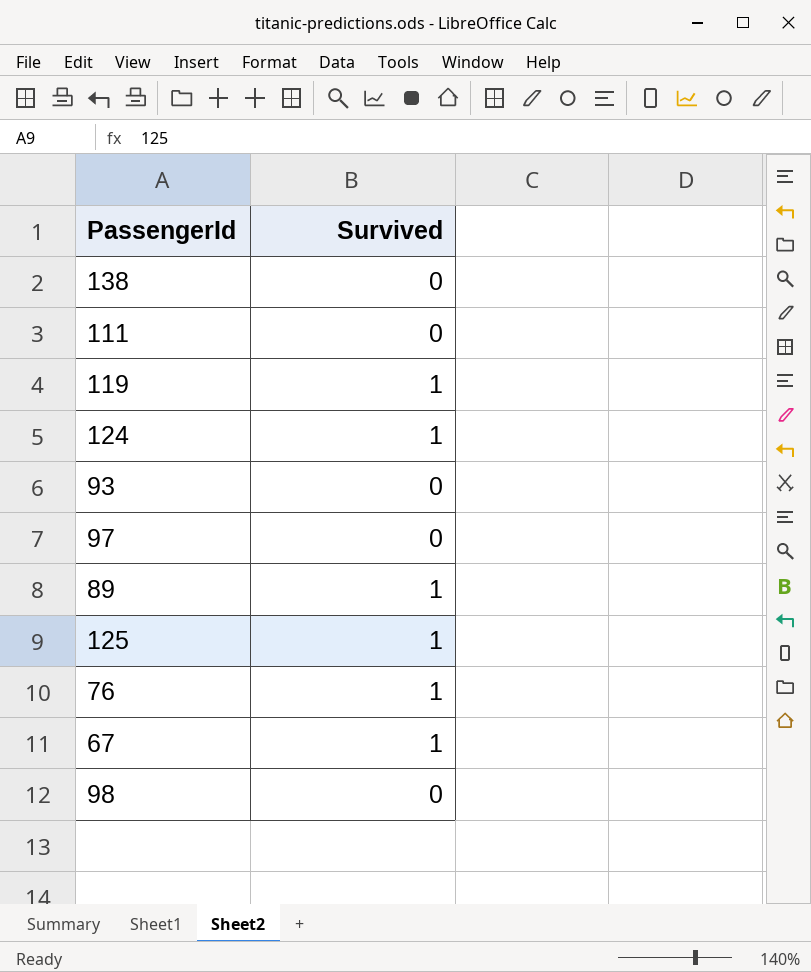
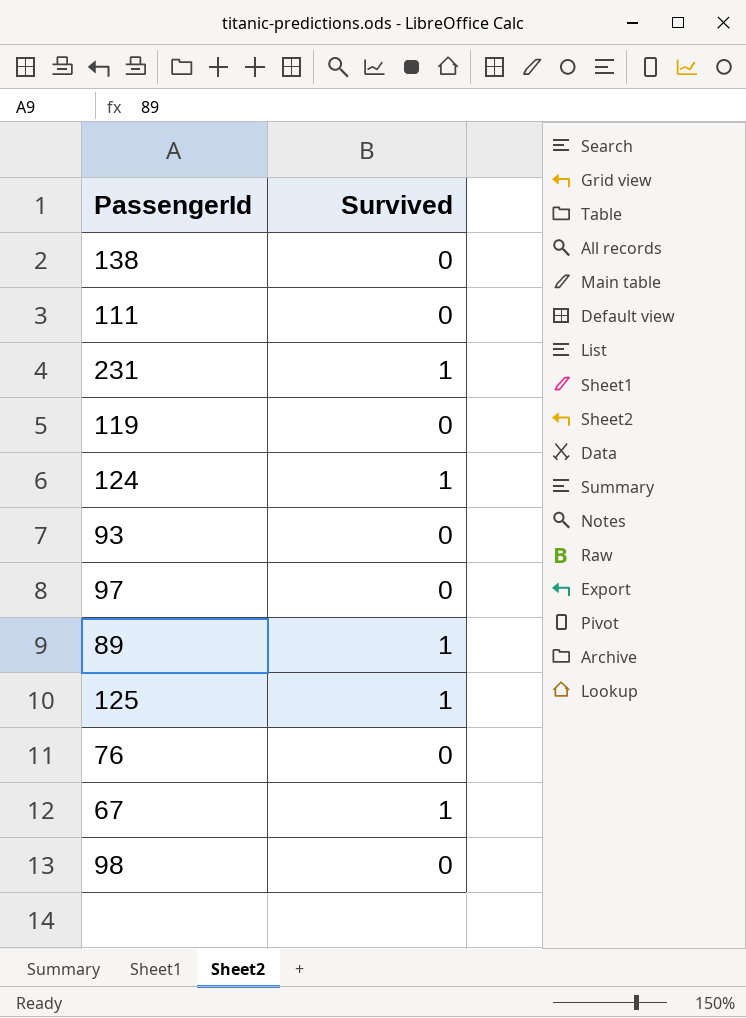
row 231: none -> 1
119 | Survived: 1 -> 0
76 | Survived: 1 -> 0

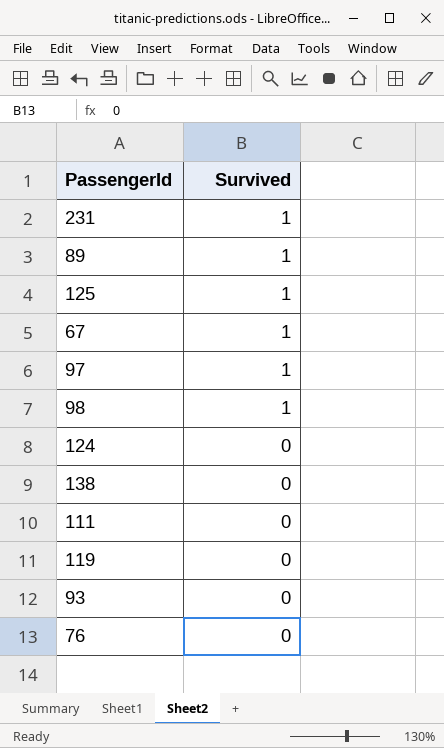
row order: none -> Survived descending
97 | Survived: 0 -> 1
98 | Survived: 0 -> 1
124 | Survived: 1 -> 0

